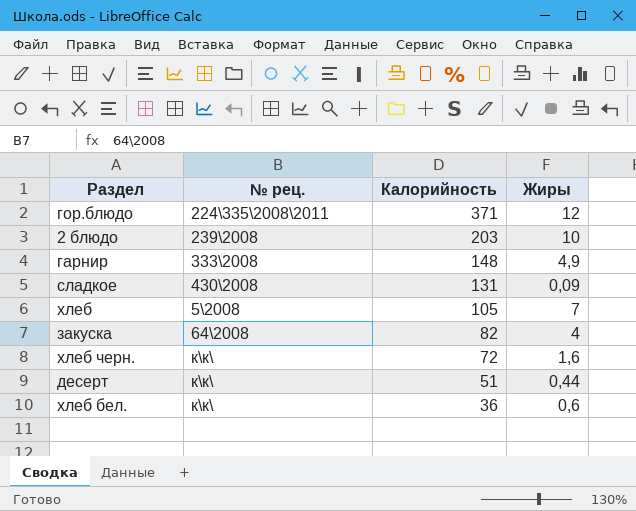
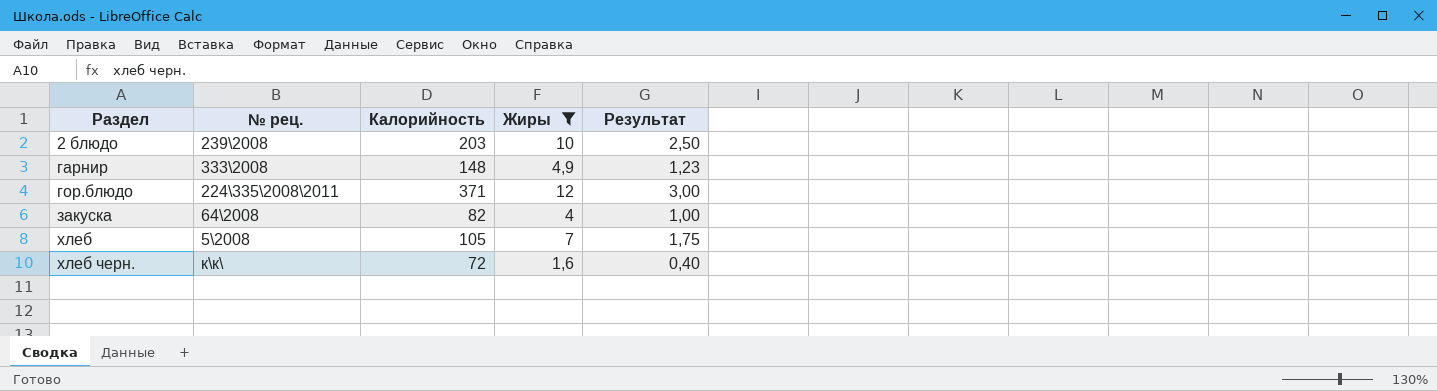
filter: none -> Жиры >= 1,6
row order: Калорийность descending -> Раздел ascending
column Результат | formula: none -> [Жиры] * 0,25

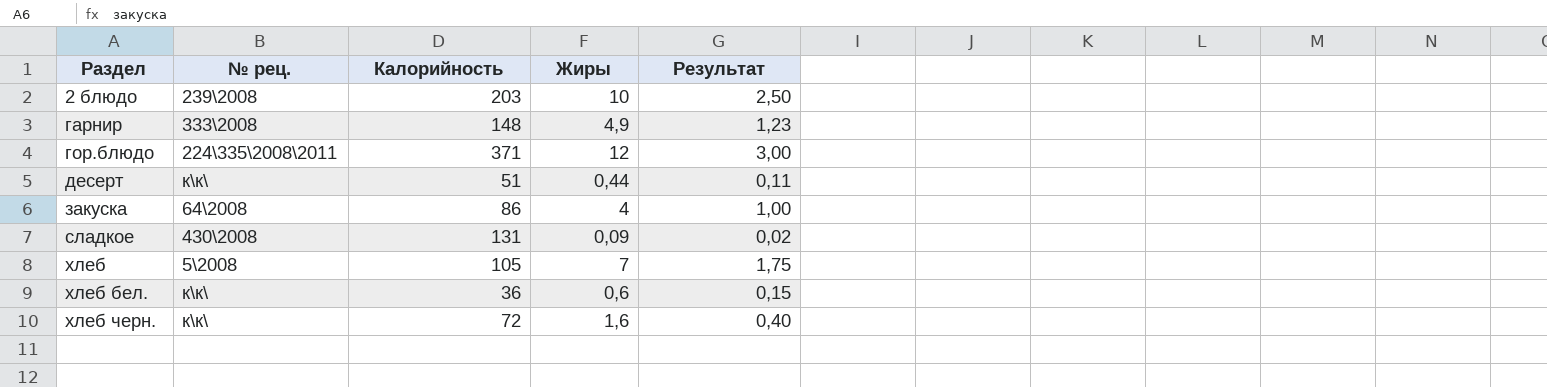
filter: Жиры >= 1,6 -> none
закуска | Калорийность: 82 -> 86

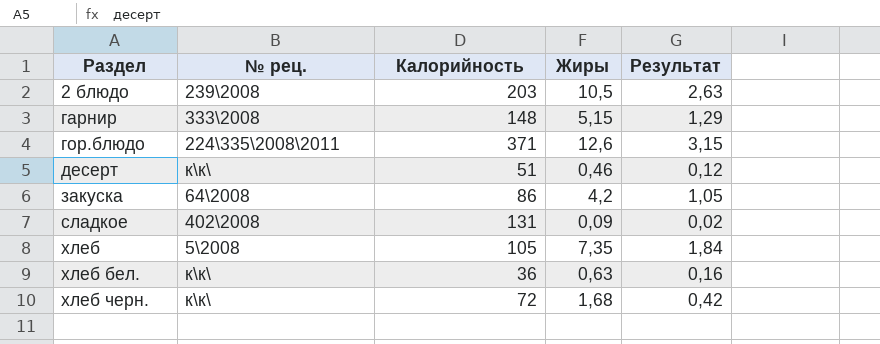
2 блюдо | Жиры: 10 -> 10,5
2 блюдо | Результат: 2,50 -> 2,63
гарнир | Жиры: 4,9 -> 5,15
гарнир | Результат: 1,23 -> 1,29
гор.блюдо | Жиры: 12 -> 12,6
гор.блюдо | Результат: 3,00 -> 3,15
десерт | Жиры: 0,44 -> 0,46
десерт | Результат: 0,11 -> 0,12
закуска | Жиры: 4 -> 4,2
закуска | Результат: 1,00 -> 1,05
сладкое | № рец.: 430\2008 -> 402\2008
хлеб | Жиры: 7 -> 7,35
хлеб | Результат: 1,75 -> 1,84
хлеб бел. | Жиры: 0,6 -> 0,63
хлеб бел. | Результат: 0,15 -> 0,16
хлеб черн. | Жиры: 1,6 -> 1,68
хлеб черн. | Результат: 0,40 -> 0,42

